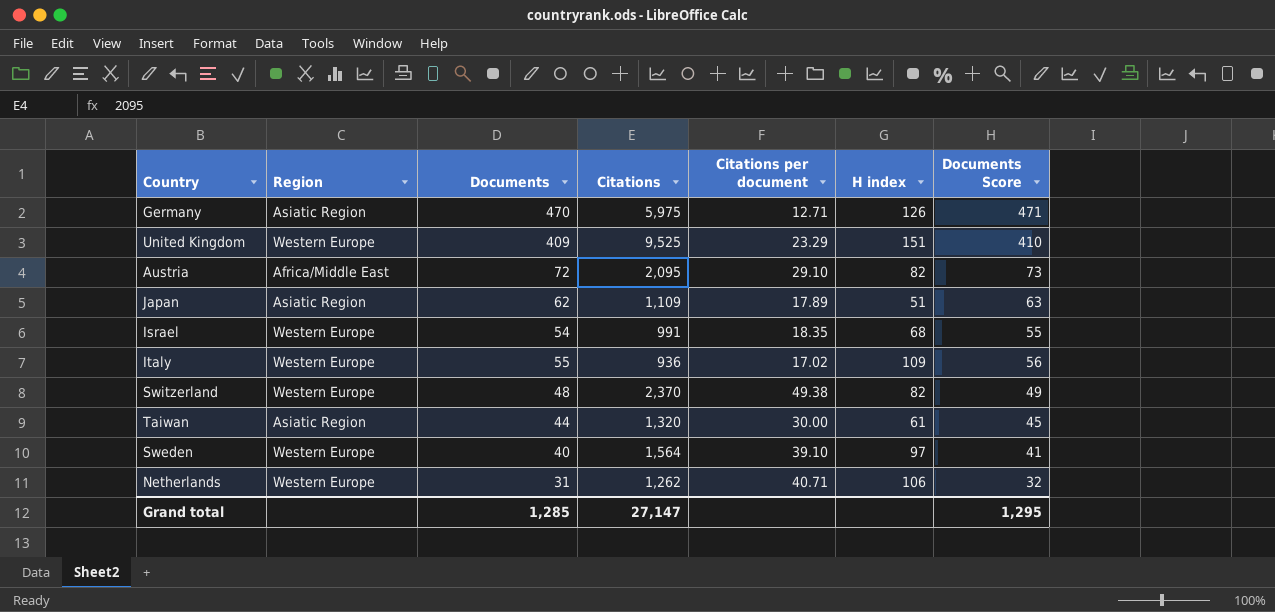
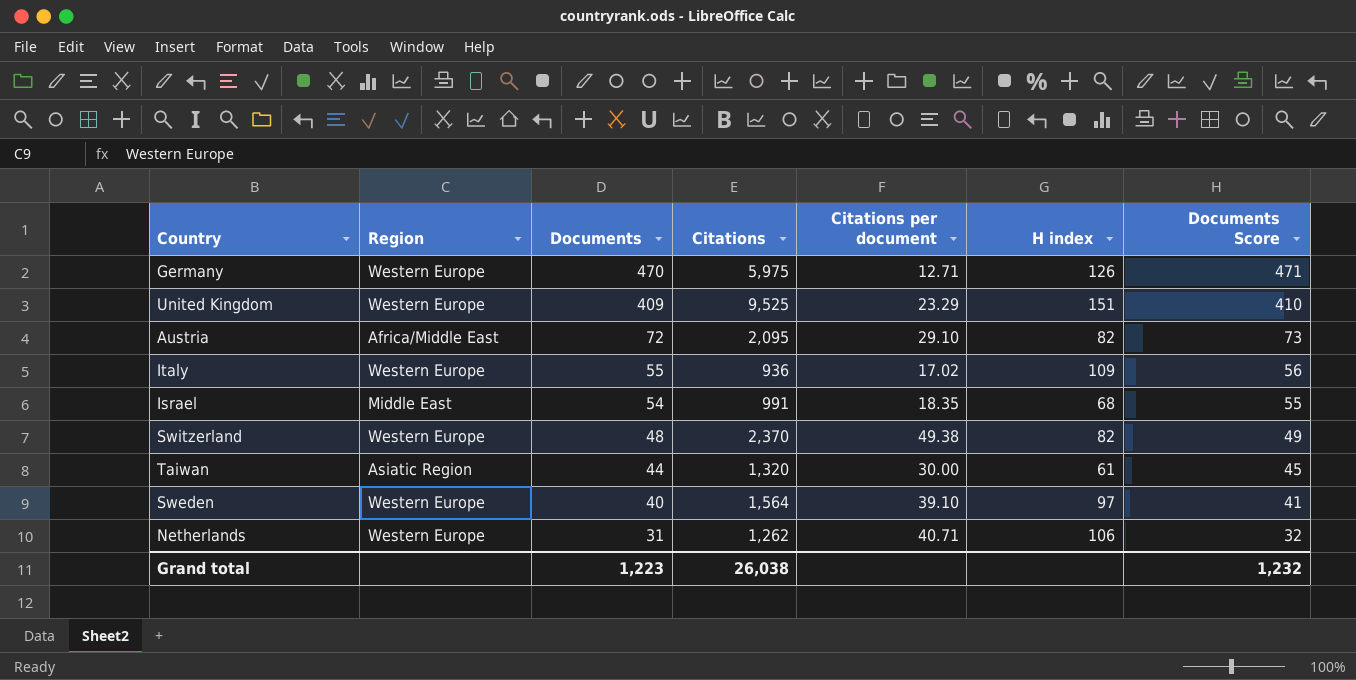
row order: none -> Documents descending
row Japan: Asiatic Region | 62 | 1,109 | 17.89 | 51 | 63 -> none
Germany | Region: Asiatic Region -> Western Europe
Israel | Region: Western Europe -> Middle East
Grand total | Documents: 1,285 -> 1,223
Grand total | Citations: 27,147 -> 26,038
Grand total | Documents Score: 1,295 -> 1,232

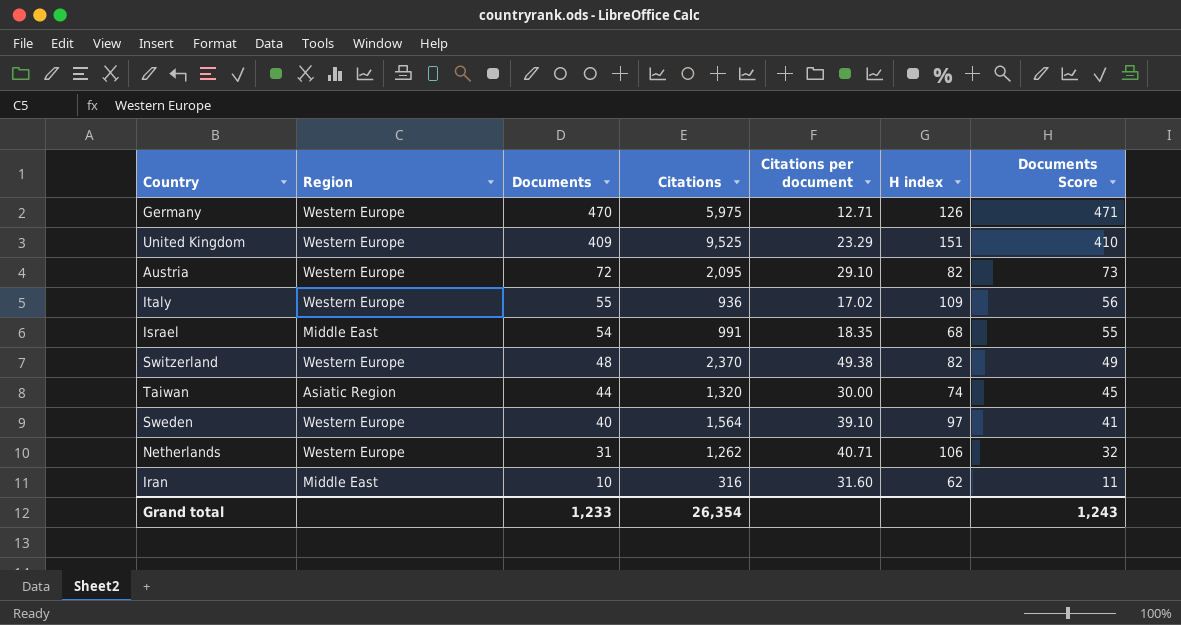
Austria | Region: Africa/Middle East -> Western Europe
Taiwan | H index: 61 -> 74
row Iran: none -> Middle East | 10 | 316 | 31.60 | 62 | 11
Grand total | Documents: 1,223 -> 1,233
Grand total | Citations: 26,038 -> 26,354
Grand total | Documents Score: 1,232 -> 1,243

